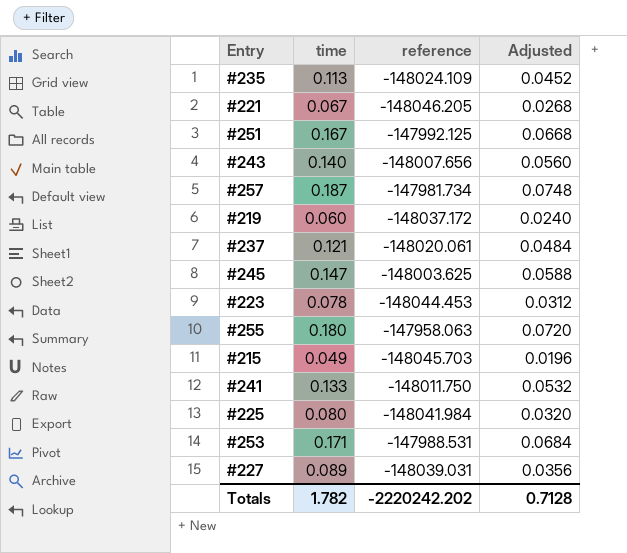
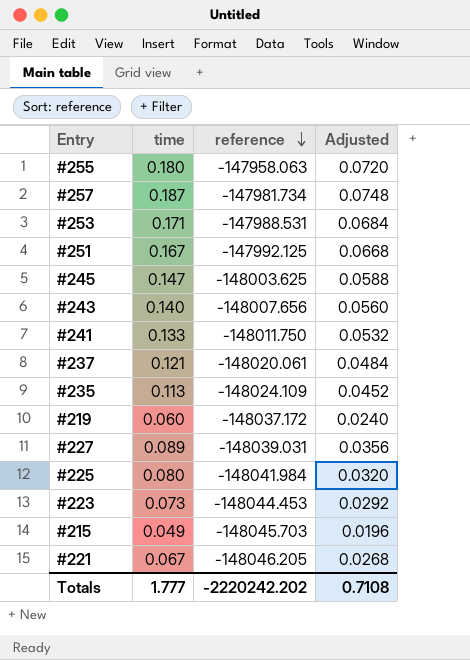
row order: none -> reference descending
#223 | time: 0.078 -> 0.073
#223 | Adjusted: 0.0312 -> 0.0292
Totals | time: 1.782 -> 1.777
Totals | Adjusted: 0.7128 -> 0.7108

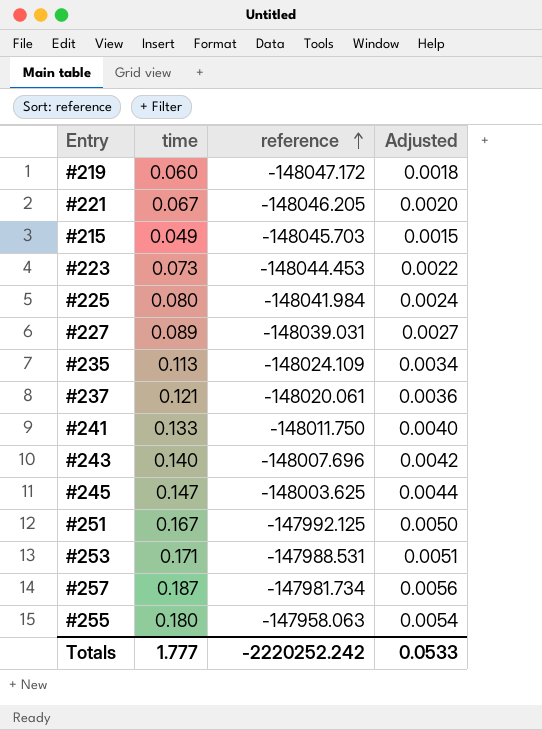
row order: reference descending -> reference ascending
column Adjusted | formula: [time] * 0.4 -> [time] * 0.03
#219 | reference: -148037.172 -> -148047.172
#243 | reference: -148007.656 -> -148007.696
Totals | reference: -2220242.202 -> -2220252.242
Totals | Adjusted: 0.7108 -> 0.0533

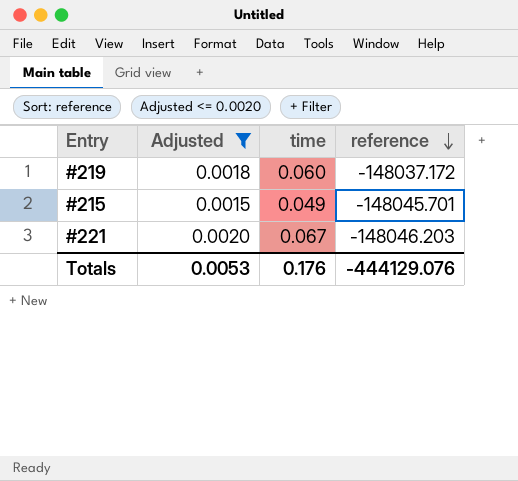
filter: none -> Adjusted <= 0.0020
row order: reference ascending -> reference descending
column Adjusted | position: 4 -> 2
#219 | reference: -148047.172 -> -148037.172
#215 | reference: -148045.703 -> -148045.701
#221 | reference: -148046.205 -> -148046.203
Totals | Adjusted: 0.0533 -> 0.0053
Totals | time: 1.777 -> 0.176
Totals | reference: -2220252.242 -> -444129.076

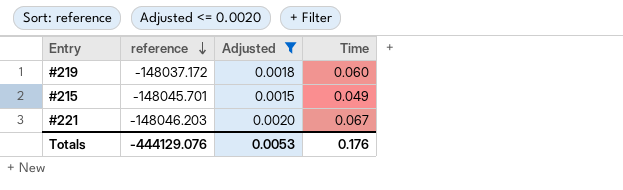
column reference | position: 4 -> 2
column name: time -> Time

